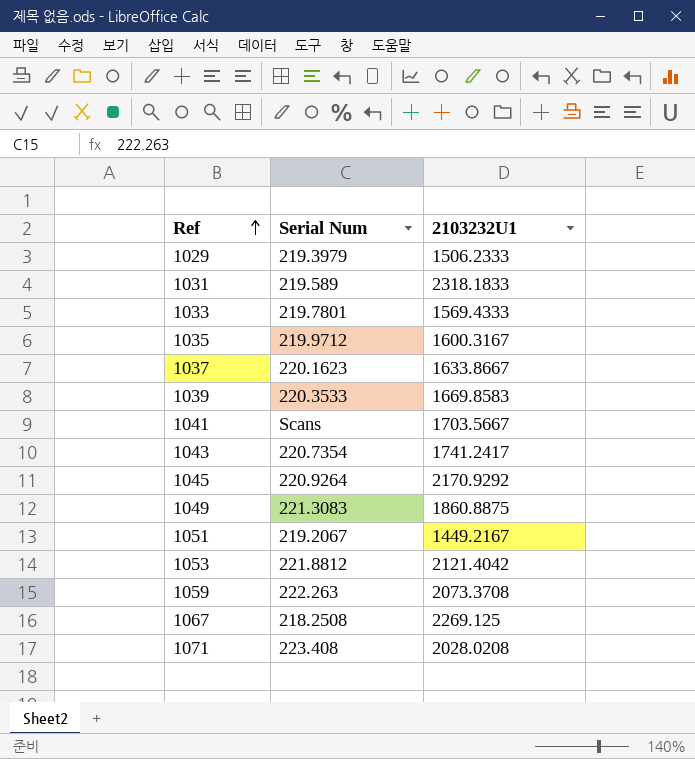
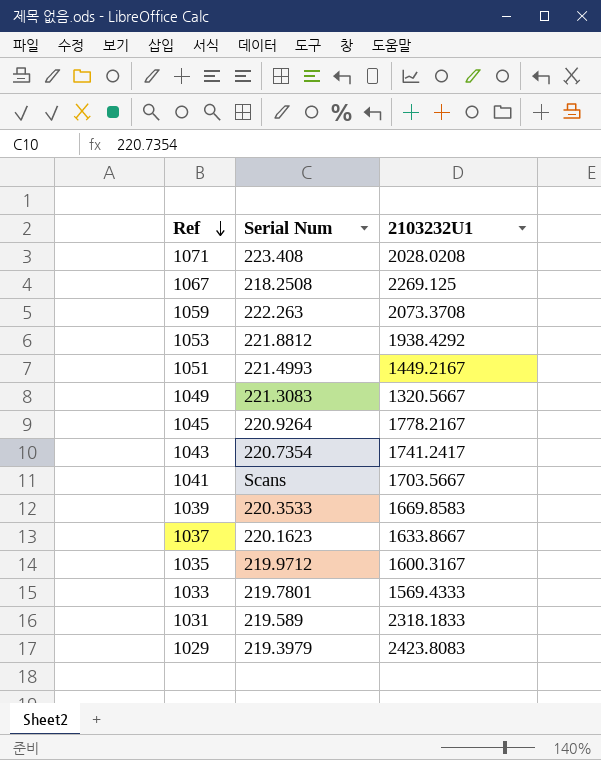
row order: Ref ascending -> Ref descending
1053 | 2103232U1: 2121.4042 -> 1938.4292
1051 | Serial Num: 219.2067 -> 221.4993
1049 | 2103232U1: 1860.8875 -> 1320.5667
1045 | 2103232U1: 2170.9292 -> 1778.2167
1029 | 2103232U1: 1506.2333 -> 2423.8083

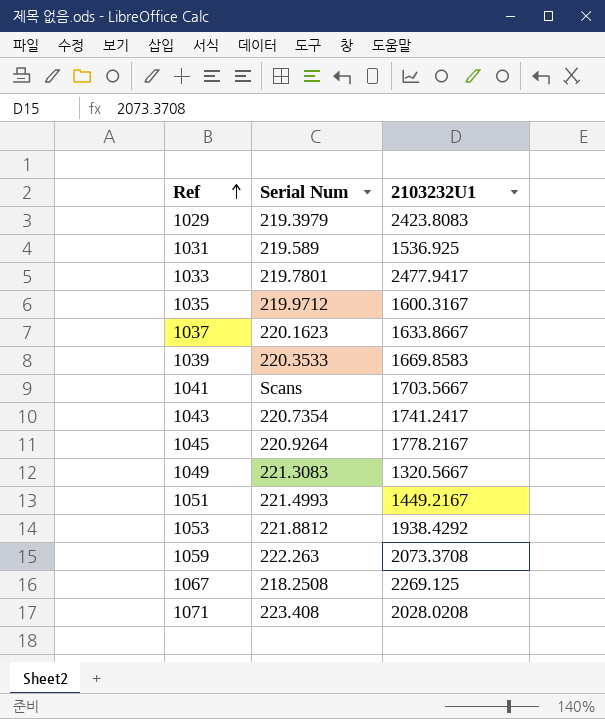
row order: Ref descending -> Ref ascending
1031 | 2103232U1: 2318.1833 -> 1536.925
1033 | 2103232U1: 1569.4333 -> 2477.9417

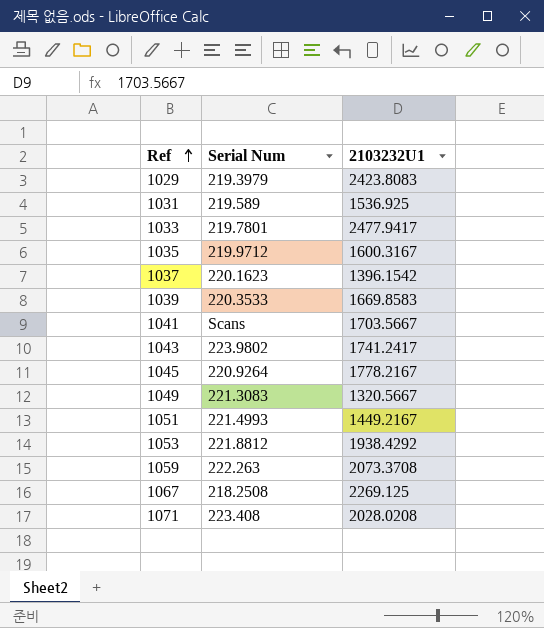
1037 | 2103232U1: 1633.8667 -> 1396.1542
1043 | Serial Num: 220.7354 -> 223.9802

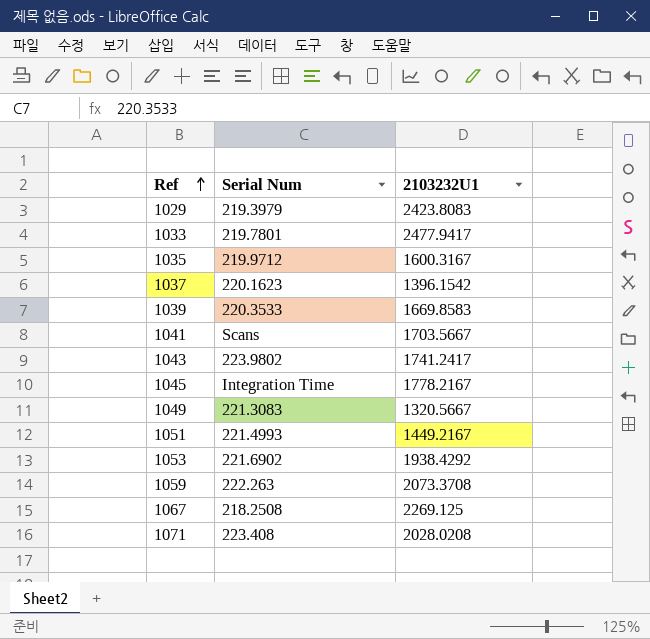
row 1031: 219.589 | 1536.925 -> none
1045 | Serial Num: 220.9264 -> Integration Time
1053 | Serial Num: 221.8812 -> 221.6902

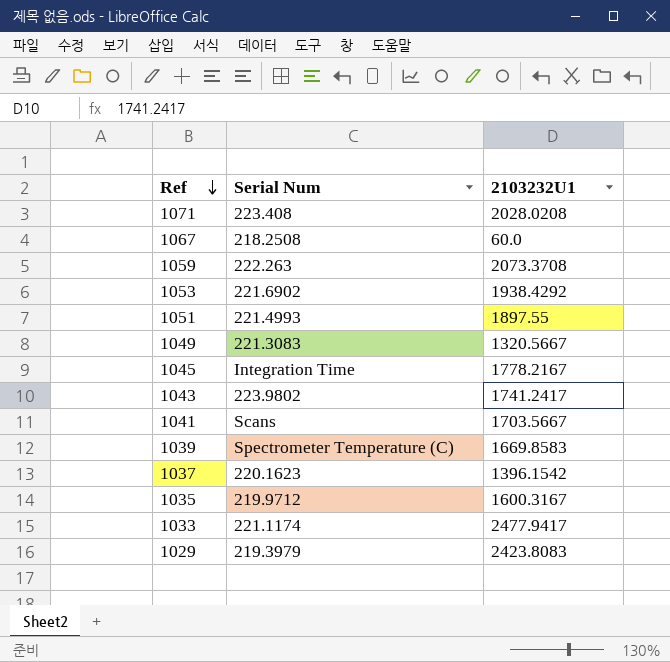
row order: Ref ascending -> Ref descending
1067 | 2103232U1: 2269.125 -> 60.0
1051 | 2103232U1: 1449.2167 -> 1897.55
1039 | Serial Num: 220.3533 -> Spectrometer Temperature (C)
1033 | Serial Num: 219.7801 -> 221.1174

